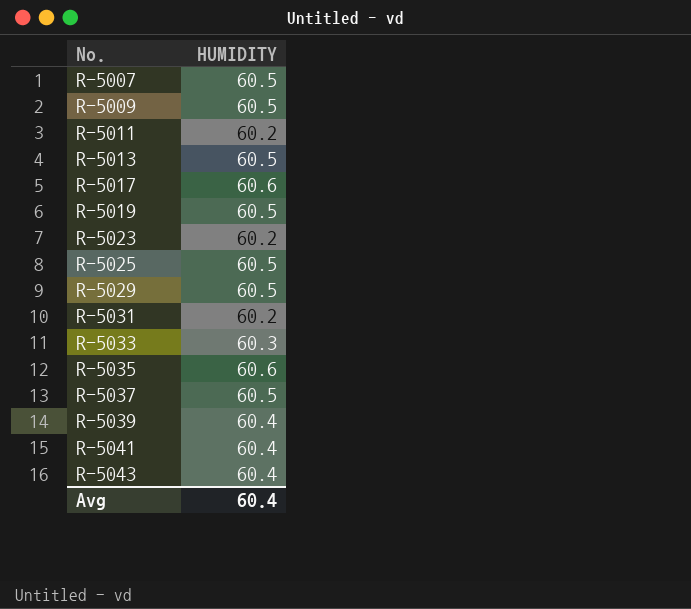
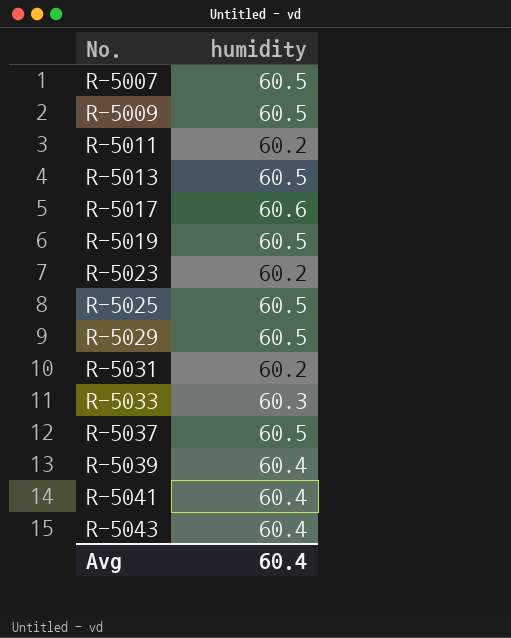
column name: HUMIDITY -> humidity
row R-5035: 60.6 -> none

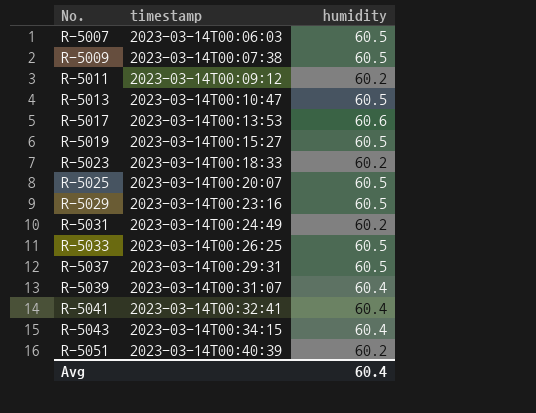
column timestamp | position: none -> 2
R-5033 | humidity: 60.3 -> 60.5
row R-5051: none -> 2023-03-14T00:40:39 | 60.2

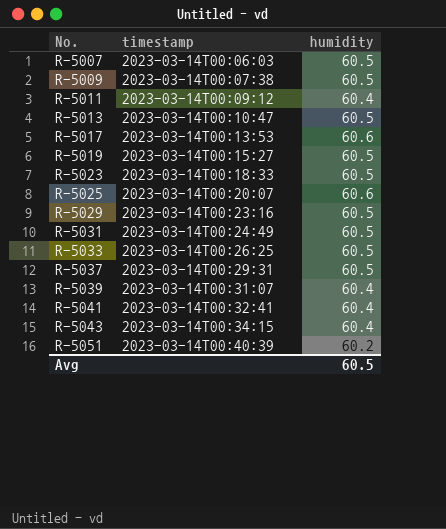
R-5011 | humidity: 60.2 -> 60.4
R-5023 | humidity: 60.2 -> 60.5
R-5025 | humidity: 60.5 -> 60.6
R-5031 | humidity: 60.2 -> 60.5
Avg | humidity: 60.4 -> 60.5

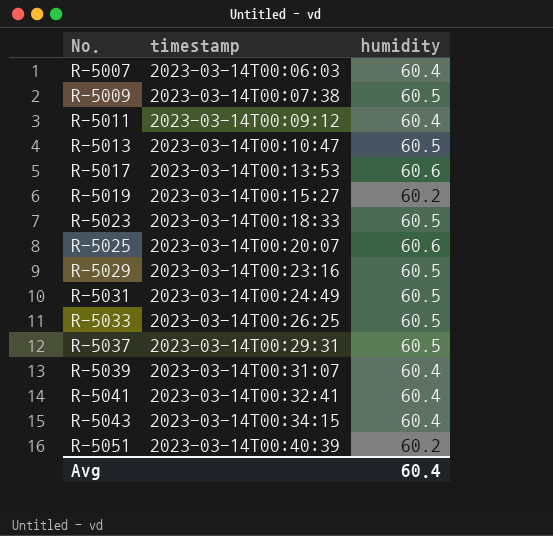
R-5007 | humidity: 60.5 -> 60.4
R-5019 | humidity: 60.5 -> 60.2
Avg | humidity: 60.5 -> 60.4

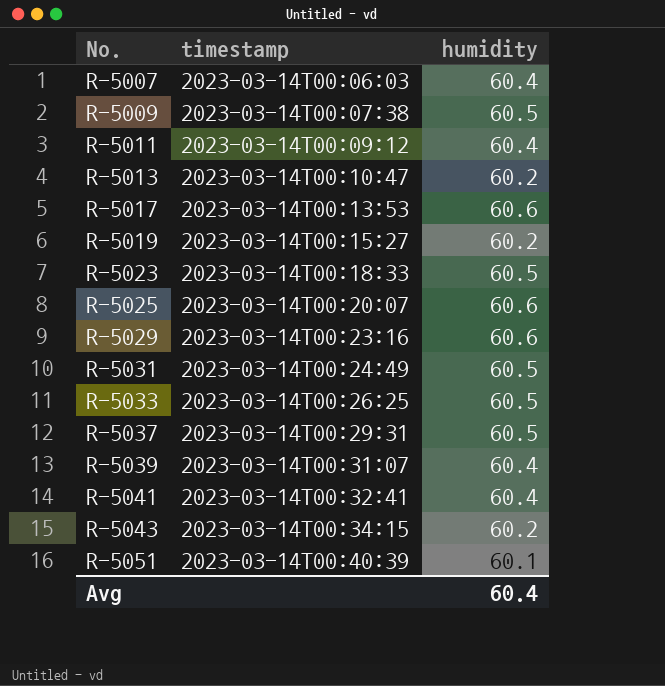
R-5013 | humidity: 60.5 -> 60.2
R-5029 | humidity: 60.5 -> 60.6
R-5043 | humidity: 60.4 -> 60.2
R-5051 | humidity: 60.2 -> 60.1

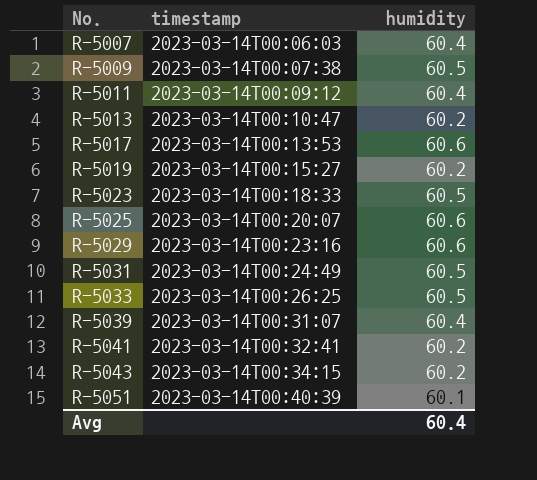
row R-5037: 2023-03-14T00:29:31 | 60.5 -> none
R-5041 | humidity: 60.4 -> 60.2

